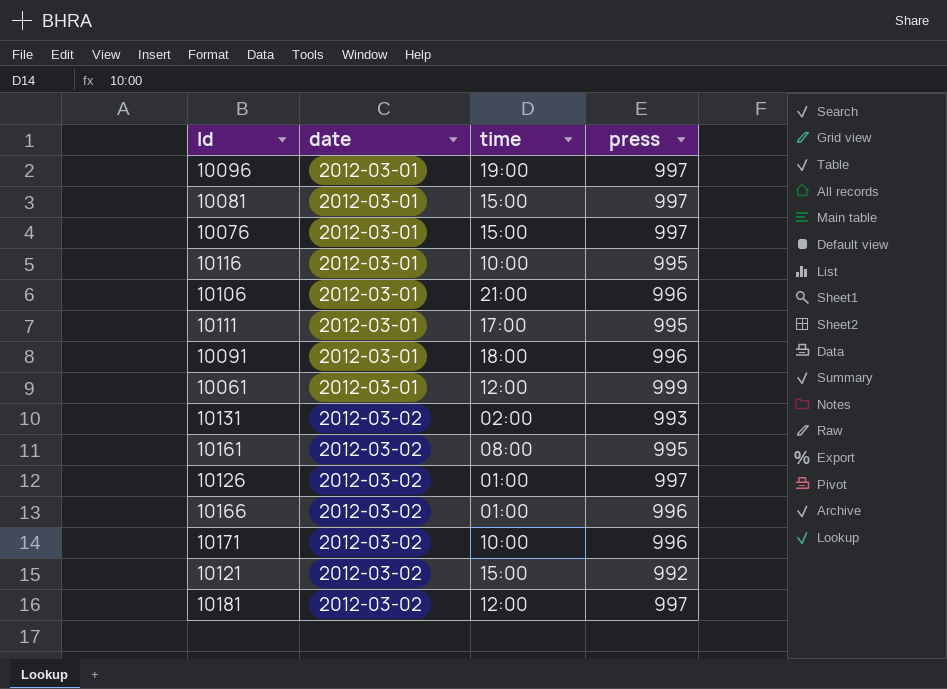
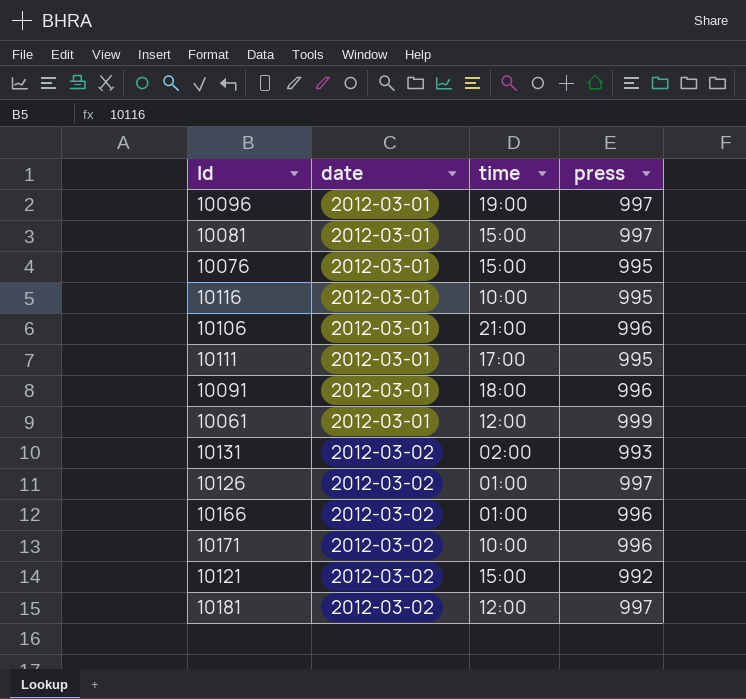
row 10161: 2012-03-02 | 08:00 | 995 -> none
10076 | press: 997 -> 995

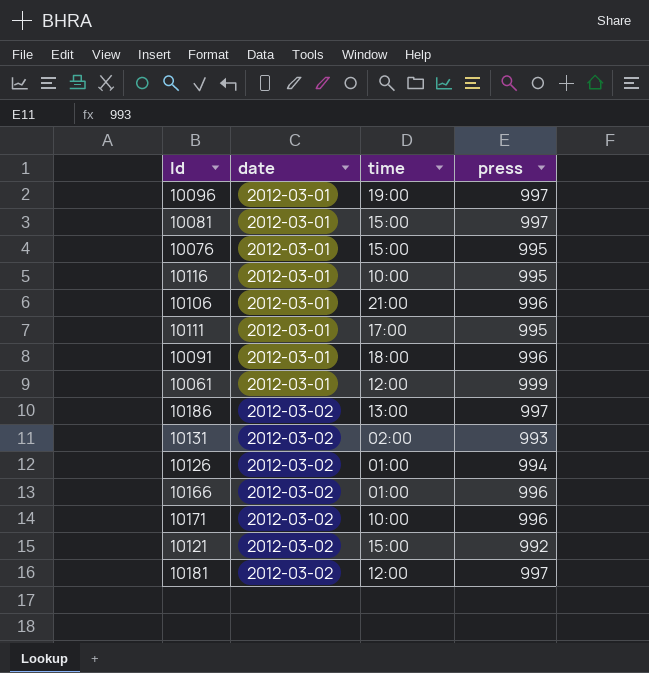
row 10186: none -> 2012-03-02 | 13:00 | 997
10126 | press: 997 -> 994

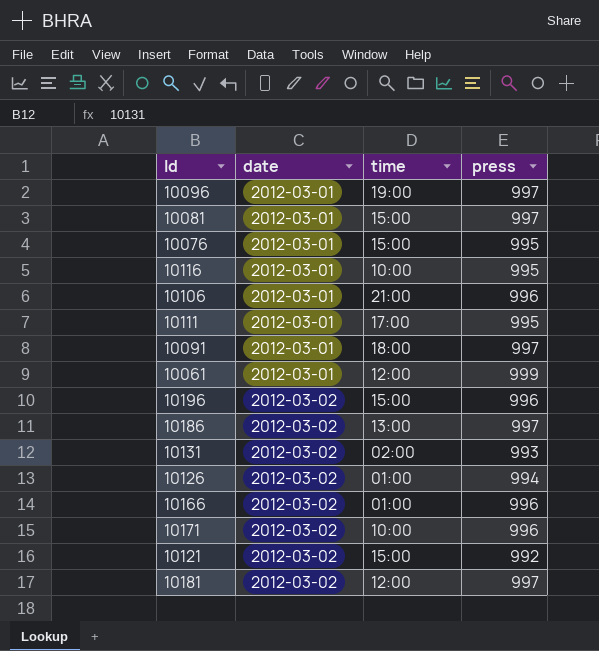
10091 | press: 996 -> 997
row 10196: none -> 2012-03-02 | 15:00 | 996

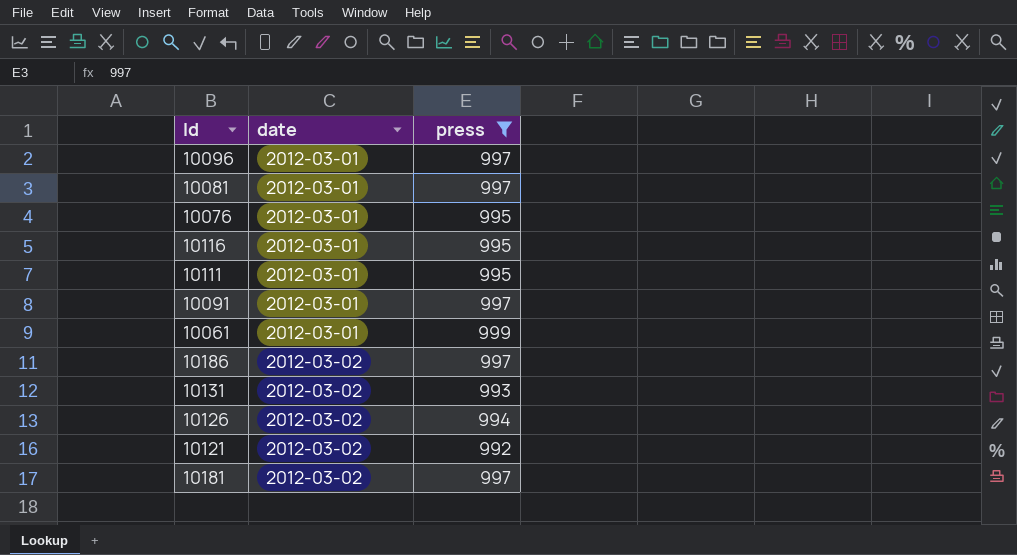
filter: none -> press != 996
column time | position: 3 -> none

